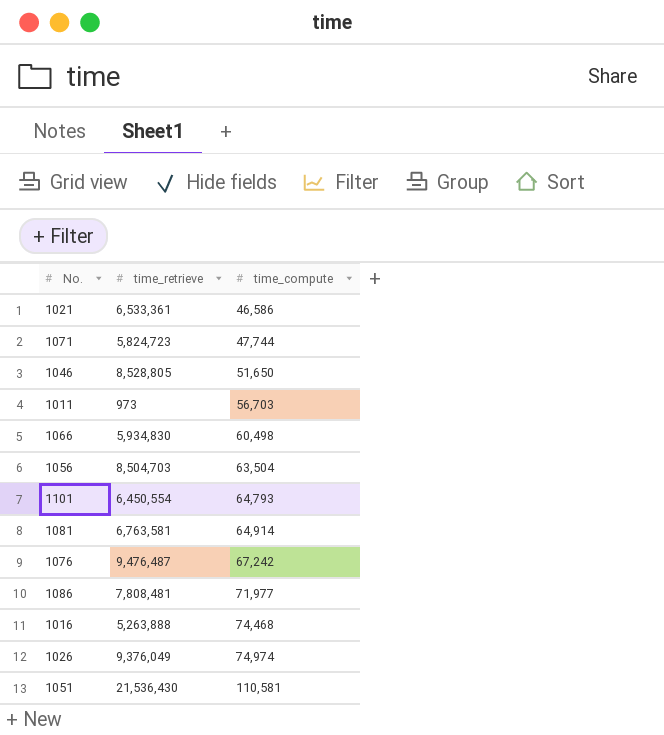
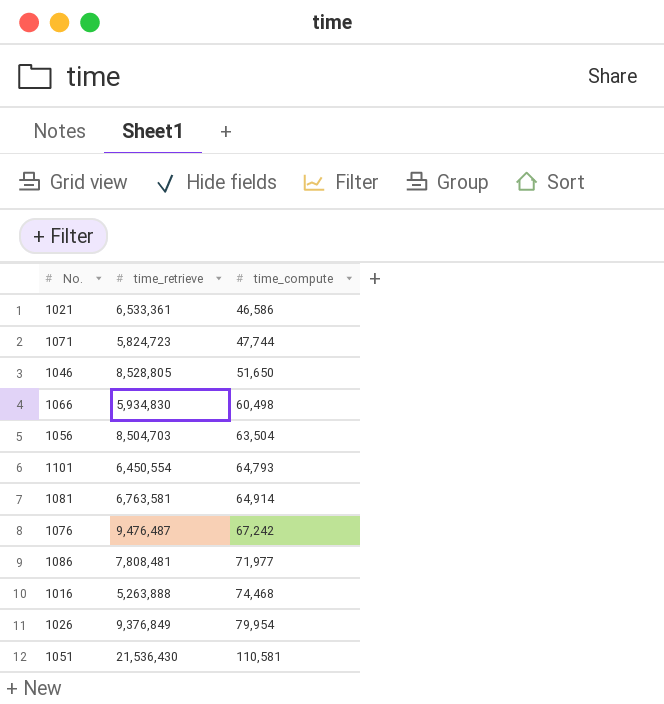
row 1011: 973 | 56,703 -> none
1026 | time_retrieve: 9,376,049 -> 9,376,849
1026 | time_compute: 74,974 -> 79,954

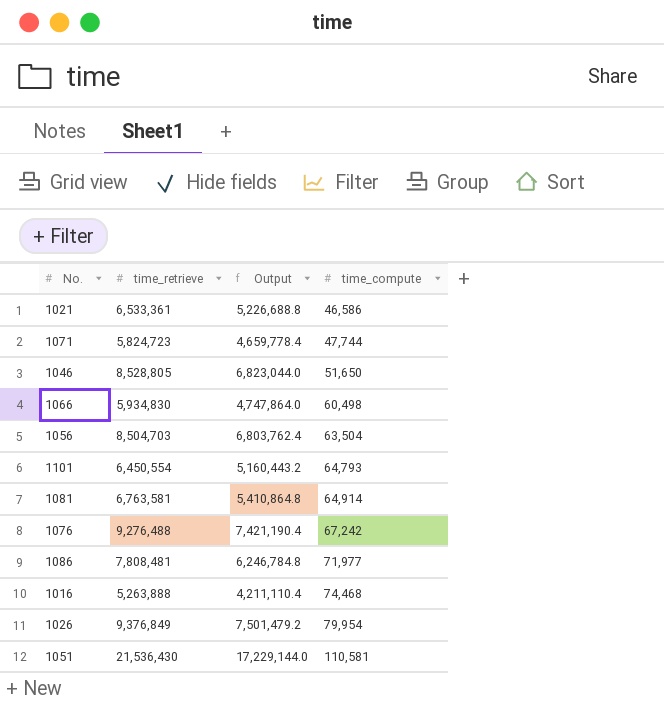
column Output | formula: none -> [time_retrieve] * 0.8
1076 | time_retrieve: 9,476,487 -> 9,276,488

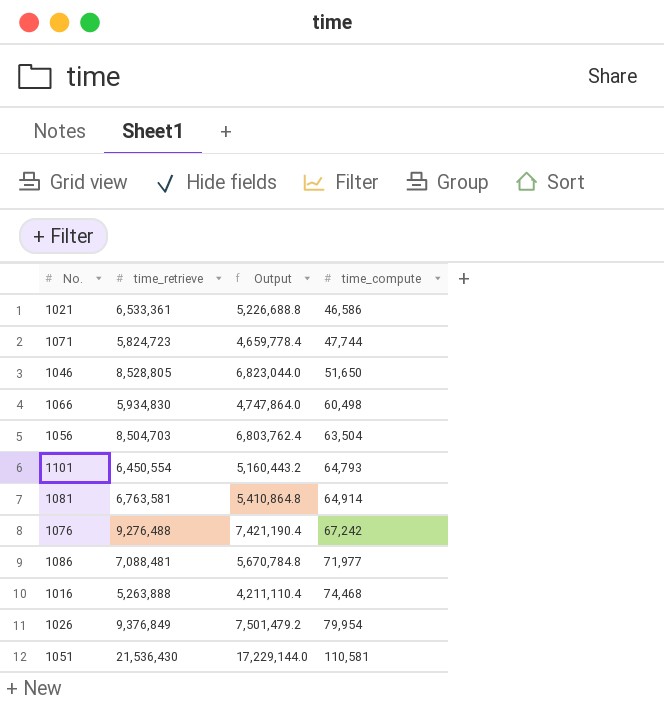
1086 | time_retrieve: 7,808,481 -> 7,088,481
1086 | Output: 6,246,784.8 -> 5,670,784.8

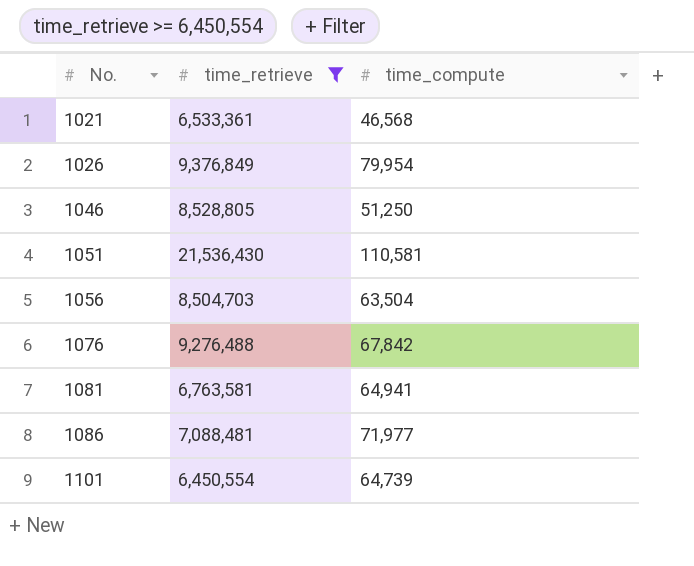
filter: none -> time_retrieve >= 6,450,554
row order: time_compute ascending -> No. ascending
column Output | formula: [time_retrieve] * 0.8 -> none
1021 | time_compute: 46,586 -> 46,568
1046 | time_compute: 51,650 -> 51,250
1076 | time_compute: 67,242 -> 67,842
1081 | time_compute: 64,914 -> 64,941
1101 | time_compute: 64,793 -> 64,739

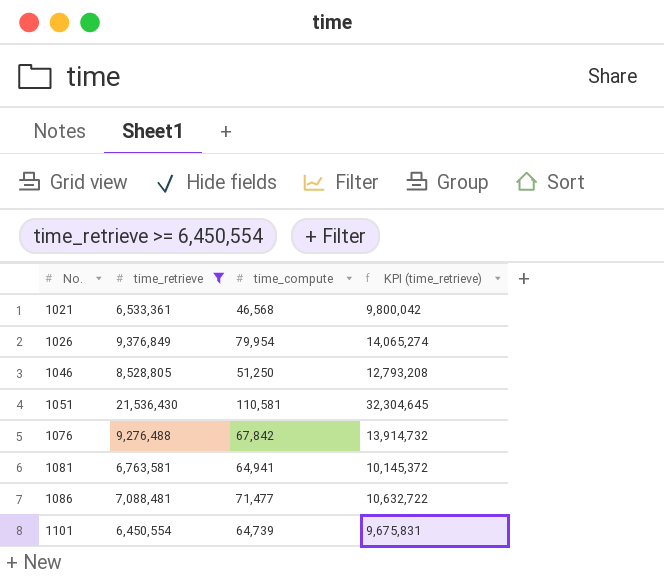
column KPI (time_retrieve) | formula: none -> [time_retrieve] * 1.5
row 1056: 8,504,703 | 63,504 -> none
1086 | time_compute: 71,977 -> 71,477

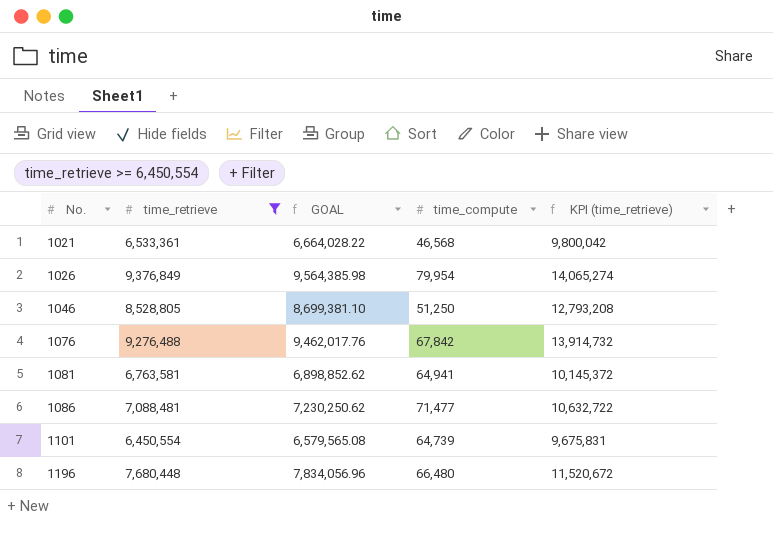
column GOAL | formula: none -> [time_retrieve] * 1.02
row 1051: 21,536,430 | 110,581 | 32,304,645 -> none
row 1196: none -> 7,680,448 | 7,834,056.96 | 66,480 | 11,520,672

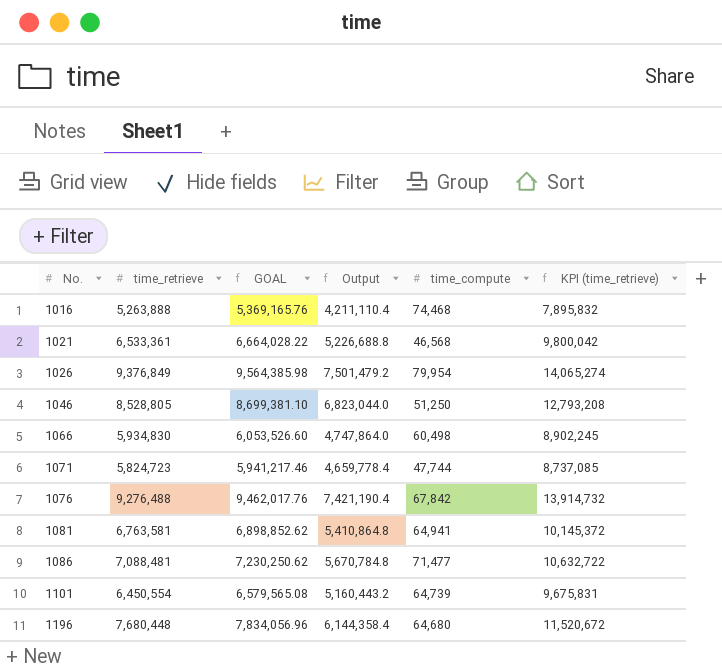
filter: time_retrieve >= 6,450,554 -> none
column Output | formula: none -> [time_retrieve] * 0.8
1196 | time_compute: 66,480 -> 64,680

